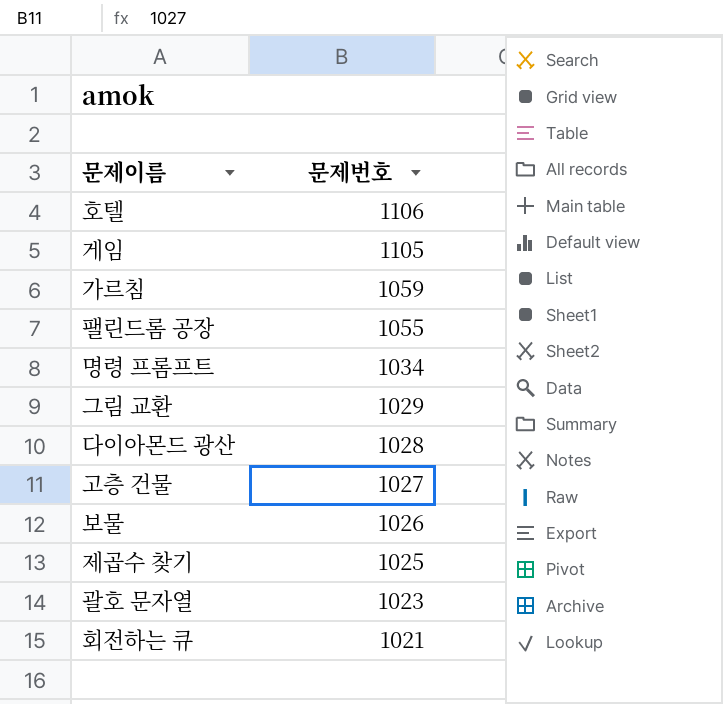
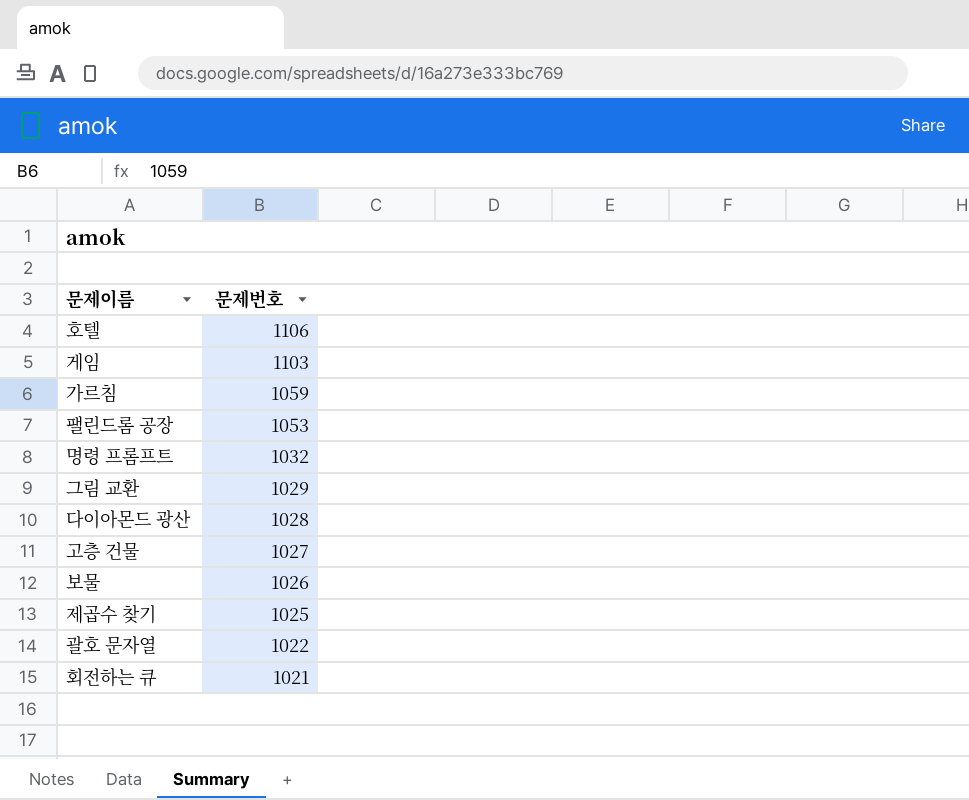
게임 | 문제번호: 1105 -> 1103
팰린드롬 공장 | 문제번호: 1055 -> 1053
명령 프롬프트 | 문제번호: 1034 -> 1032
괄호 문자열 | 문제번호: 1023 -> 1022

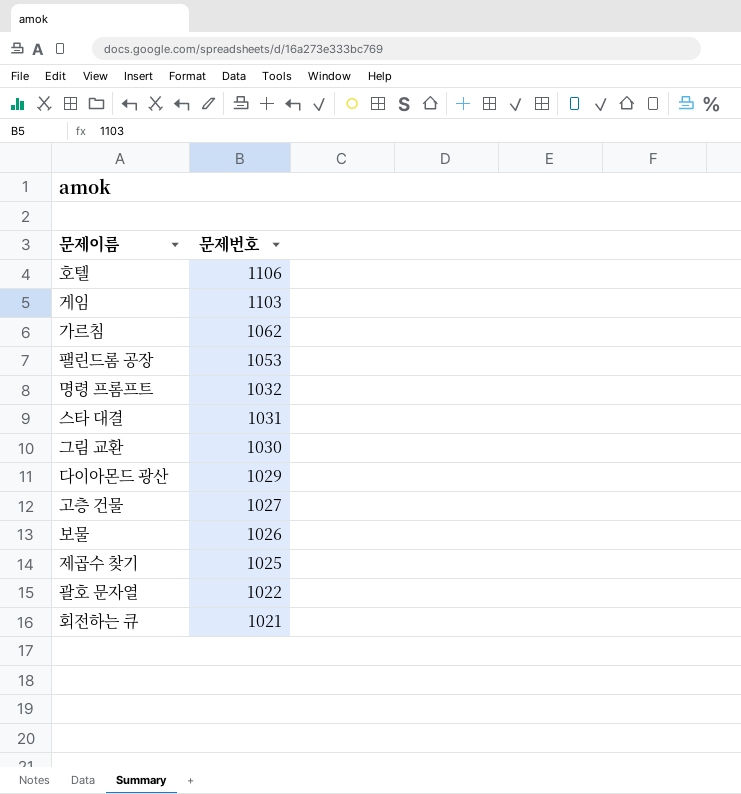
가르침 | 문제번호: 1059 -> 1062
row 스타 대결: none -> 1031
그림 교환 | 문제번호: 1029 -> 1030
다이아몬드 광산 | 문제번호: 1028 -> 1029

